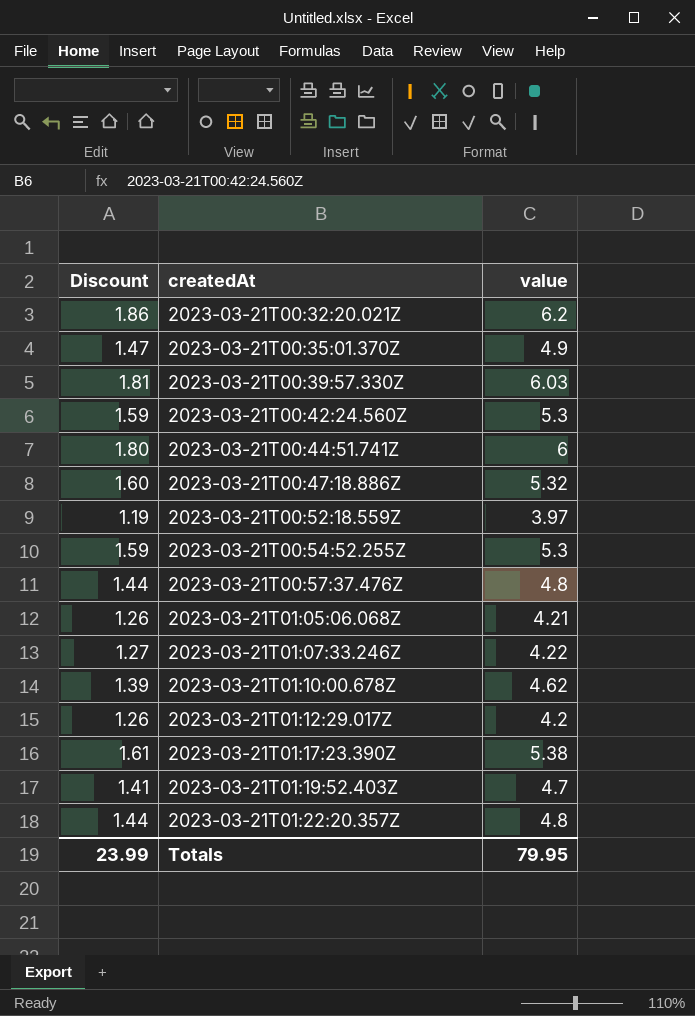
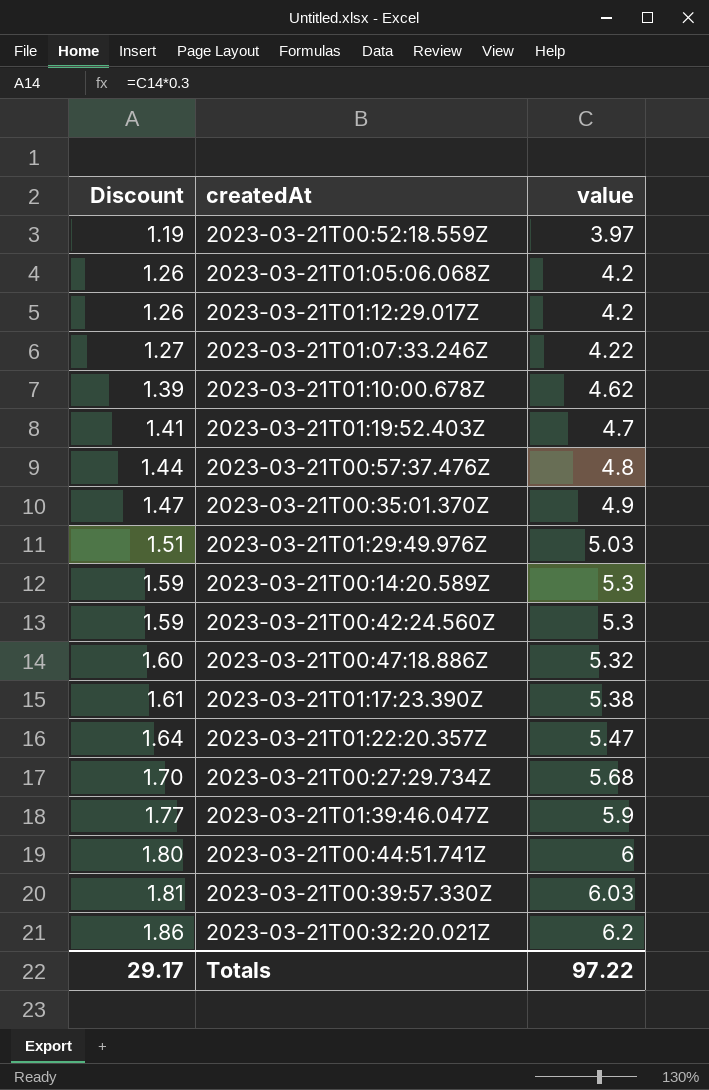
row order: createdAt ascending -> Discount ascending
row 2023-03-21T00:54:52.255Z: 1.59 | 5.3 -> none
2023-03-21T01:05:06.068Z | value: 4.21 -> 4.2
row 2023-03-21T01:29:49.976Z: none -> 1.51 | 5.03
row 2023-03-21T00:14:20.589Z: none -> 1.59 | 5.3
2023-03-21T01:22:20.357Z | Discount: 1.44 -> 1.64
2023-03-21T01:22:20.357Z | value: 4.8 -> 5.47
row 2023-03-21T00:27:29.734Z: none -> 1.70 | 5.68
row 2023-03-21T01:39:46.047Z: none -> 1.77 | 5.9
Totals | Discount: 23.99 -> 29.17
Totals | value: 79.95 -> 97.22

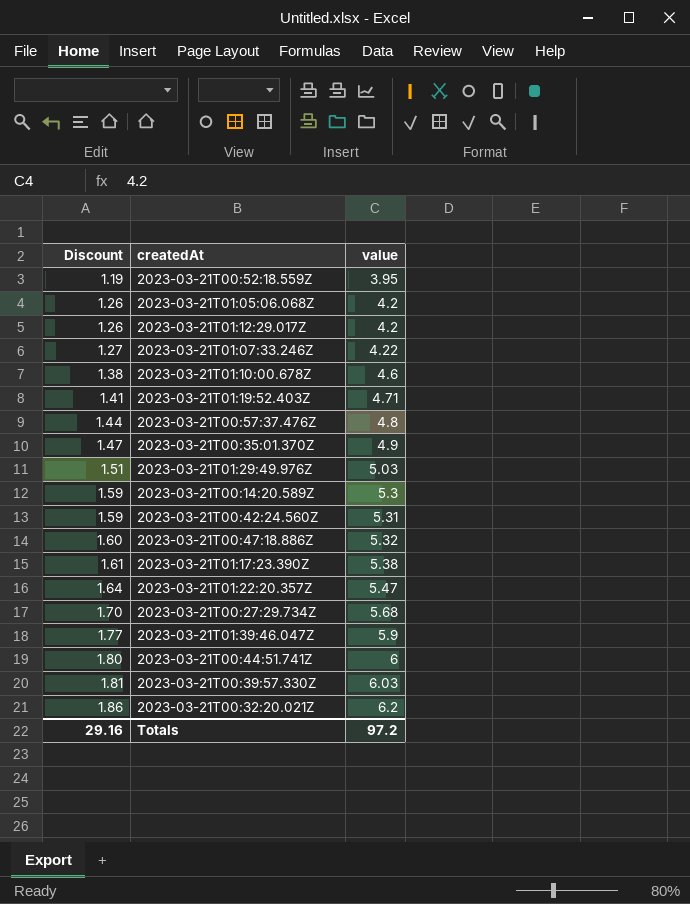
2023-03-21T00:52:18.559Z | value: 3.97 -> 3.95
2023-03-21T01:10:00.678Z | Discount: 1.39 -> 1.38
2023-03-21T01:10:00.678Z | value: 4.62 -> 4.6
2023-03-21T01:19:52.403Z | value: 4.7 -> 4.71
2023-03-21T00:42:24.560Z | value: 5.3 -> 5.31
Totals | Discount: 29.17 -> 29.16
Totals | value: 97.22 -> 97.2

